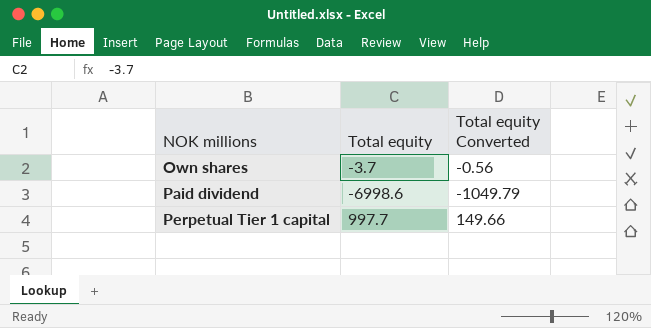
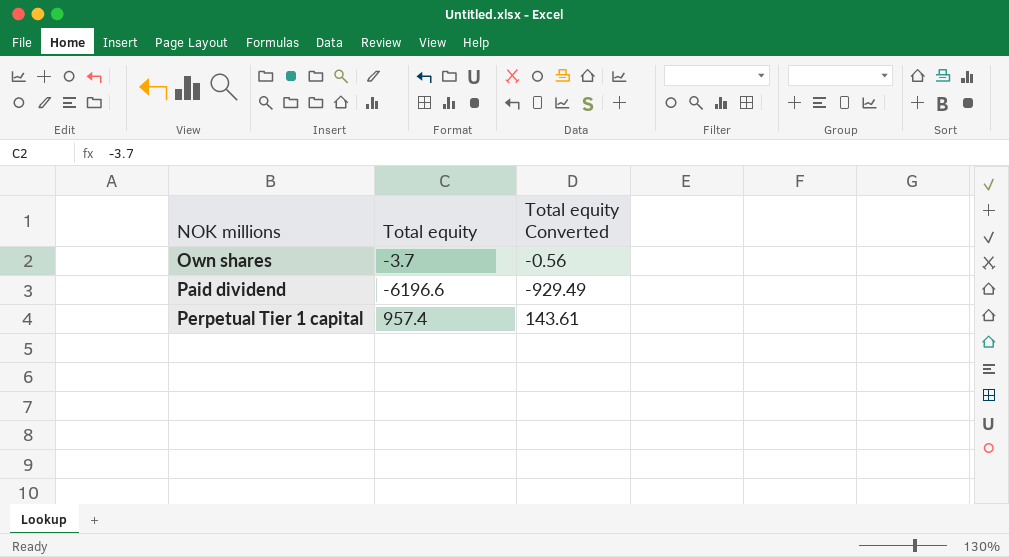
Paid dividend | Total equity: -6998.6 -> -6196.6
Paid dividend | Total equity Converted: -1049.79 -> -929.49
Perpetual Tier 1 capital | Total equity: 997.7 -> 957.4
Perpetual Tier 1 capital | Total equity Converted: 149.66 -> 143.61

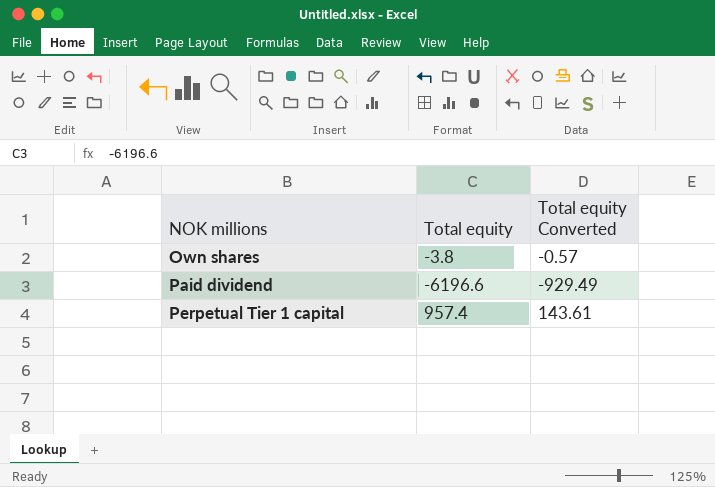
Own shares | Total equity: -3.7 -> -3.8
Own shares | Total equity Converted: -0.56 -> -0.57

